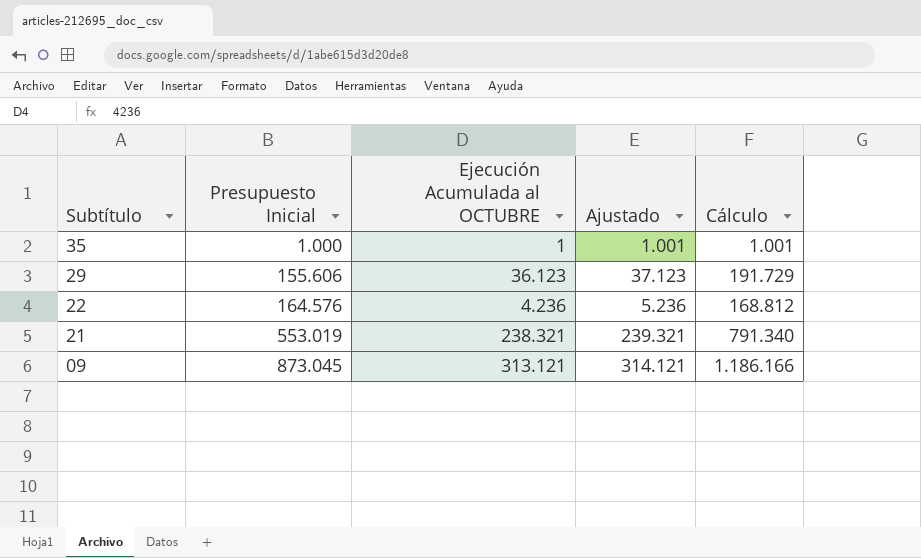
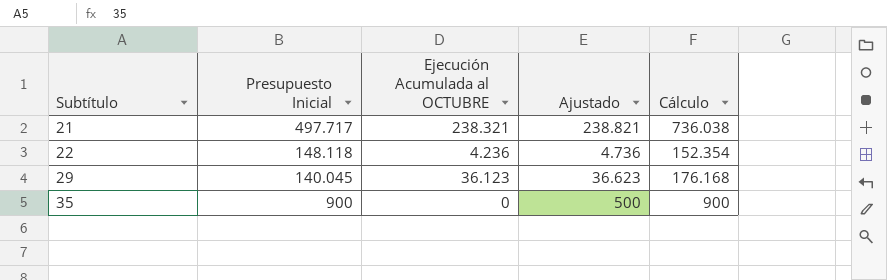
row order: Subtítulo descending -> Subtítulo ascending
column Ajustado | formula: [Ejecución Acumulada al OCTUBRE] + 1000 -> [Ejecución Acumulada al OCTUBRE] + 500
row 09: 873.045 | 313.121 | 314.121 | 1.186.166 -> none
21 | Presupuesto Inicial: 553.019 -> 497.717
21 | Cálculo: 791.340 -> 736.038
22 | Presupuesto Inicial: 164.576 -> 148.118
22 | Cálculo: 168.812 -> 152.354
29 | Presupuesto Inicial: 155.606 -> 140.045
29 | Cálculo: 191.729 -> 176.168
35 | Presupuesto Inicial: 1.000 -> 900
35 | Ejecución Acumulada al OCTUBRE: 1 -> 0
35 | Cálculo: 1.001 -> 900

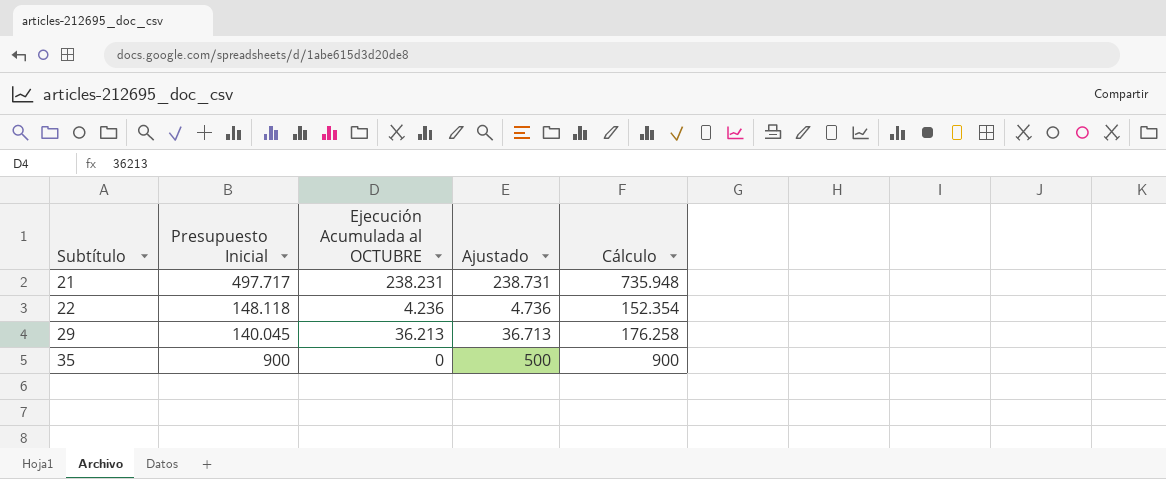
21 | Ejecución Acumulada al OCTUBRE: 238.321 -> 238.231
21 | Ajustado: 238.821 -> 238.731
21 | Cálculo: 736.038 -> 735.948
29 | Ejecución Acumulada al OCTUBRE: 36.123 -> 36.213
29 | Ajustado: 36.623 -> 36.713
29 | Cálculo: 176.168 -> 176.258

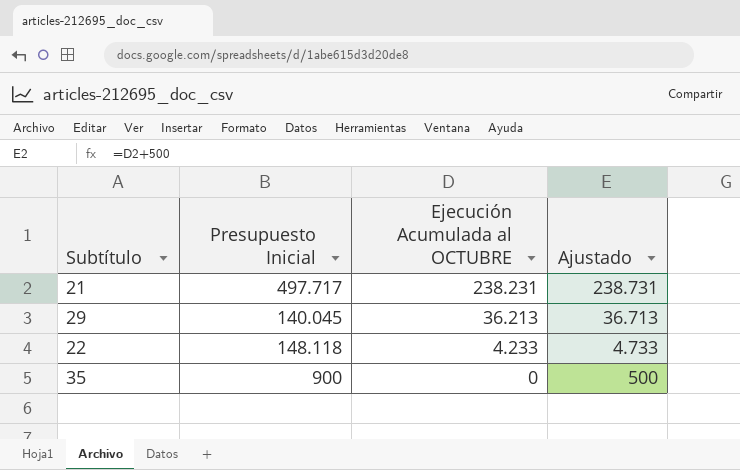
row order: Subtítulo ascending -> Ejecución Acumulada al OCTUBRE descending
column Cálculo | formula: [Presupuesto Inicial] + [Ejecución Acumulada al OCTUBRE] -> none
22 | Ejecución Acumulada al OCTUBRE: 4.236 -> 4.233
22 | Ajustado: 4.736 -> 4.733

